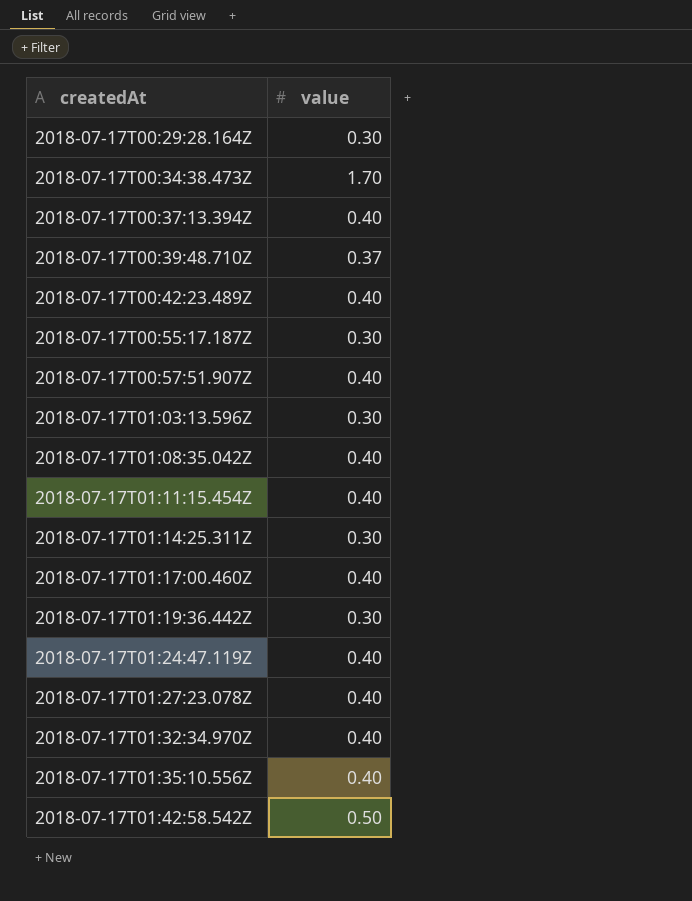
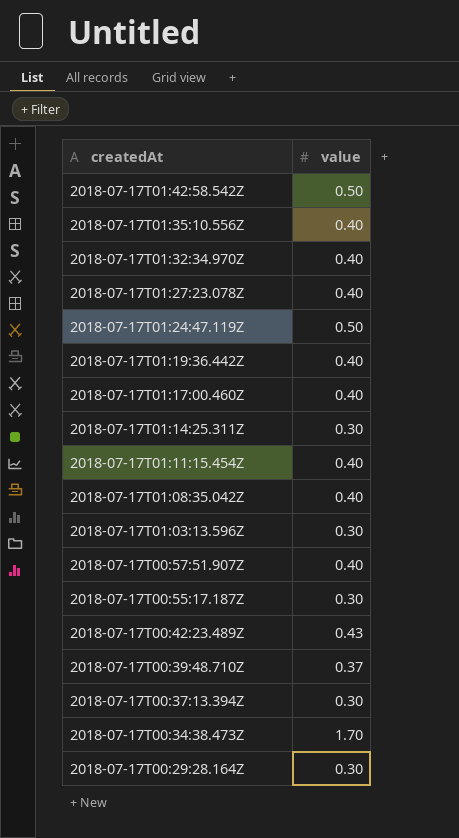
row order: createdAt ascending -> createdAt descending
2018-07-17T01:24:47.119Z | value: 0.40 -> 0.50
2018-07-17T01:19:36.442Z | value: 0.30 -> 0.40
2018-07-17T00:42:23.489Z | value: 0.40 -> 0.43
2018-07-17T00:37:13.394Z | value: 0.40 -> 0.30

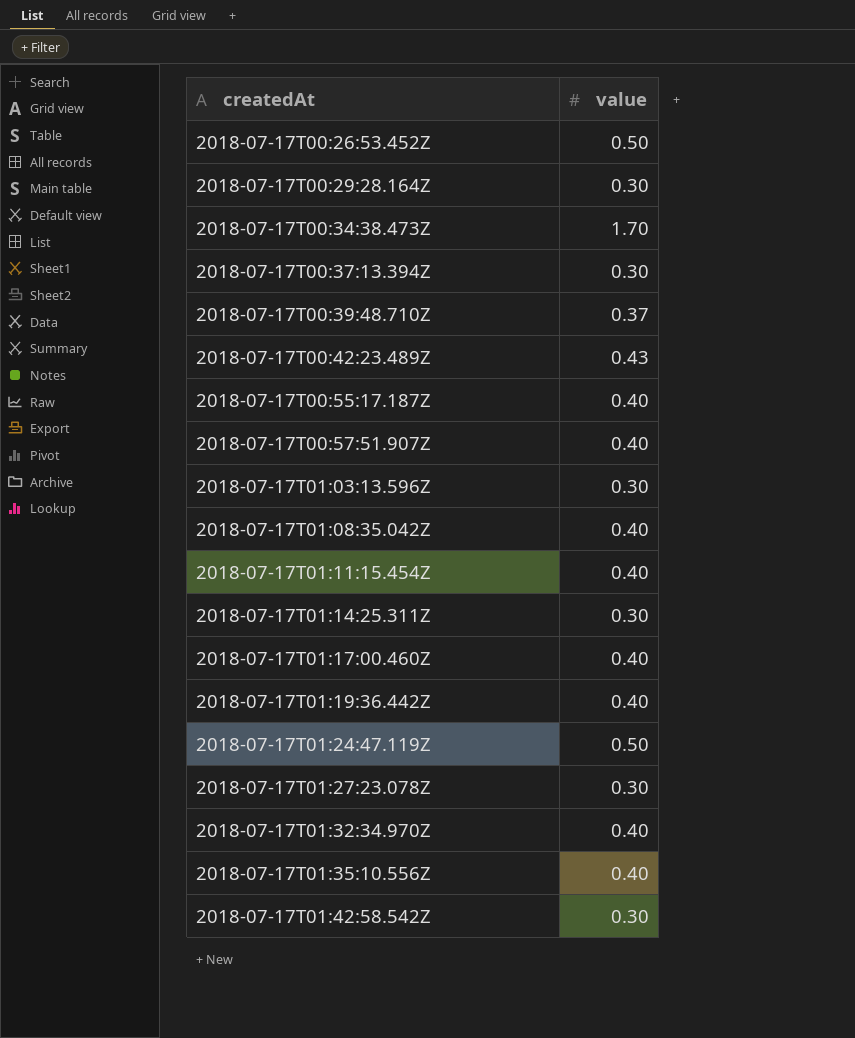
row order: createdAt descending -> createdAt ascending
row 2018-07-17T00:26:53.452Z: none -> 0.50
2018-07-17T00:55:17.187Z | value: 0.30 -> 0.40
2018-07-17T01:27:23.078Z | value: 0.40 -> 0.30
2018-07-17T01:42:58.542Z | value: 0.50 -> 0.30

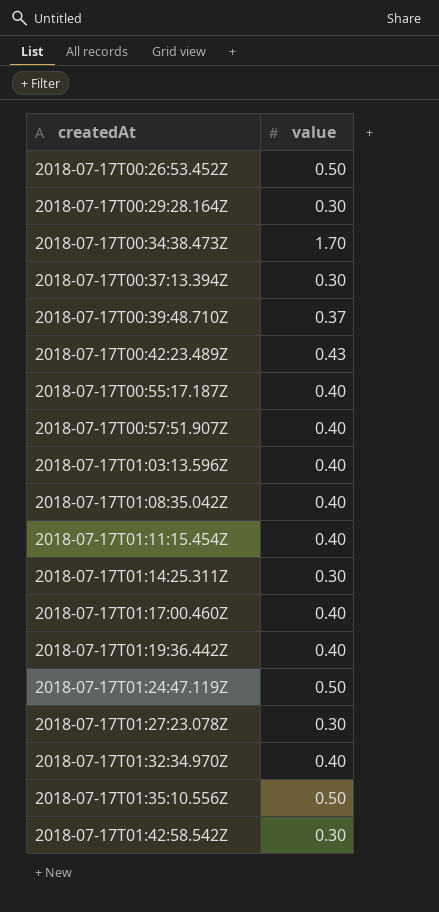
2018-07-17T01:03:13.596Z | value: 0.30 -> 0.40
2018-07-17T01:35:10.556Z | value: 0.40 -> 0.50

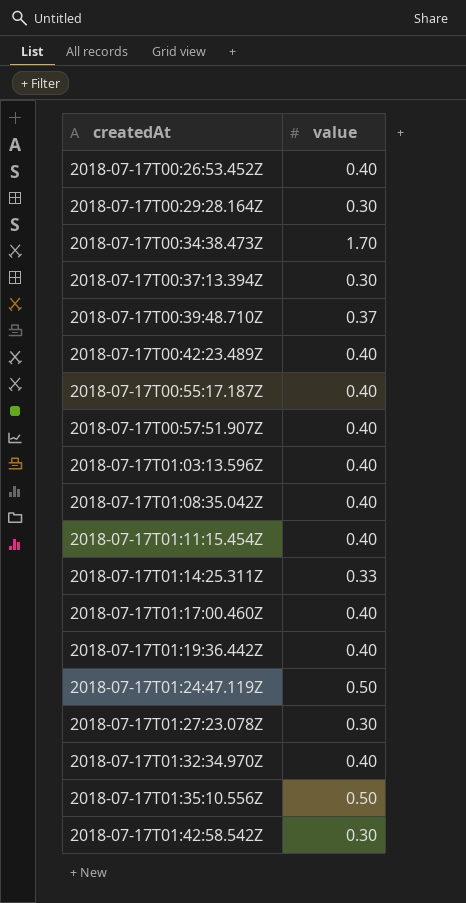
2018-07-17T00:26:53.452Z | value: 0.50 -> 0.40
2018-07-17T00:42:23.489Z | value: 0.43 -> 0.40
2018-07-17T01:14:25.311Z | value: 0.30 -> 0.33

